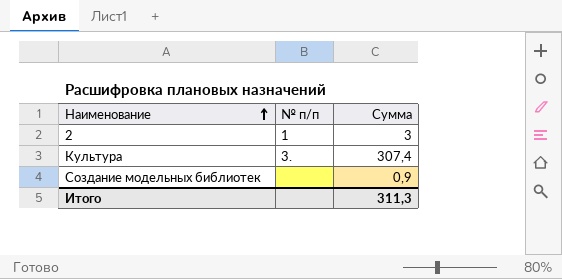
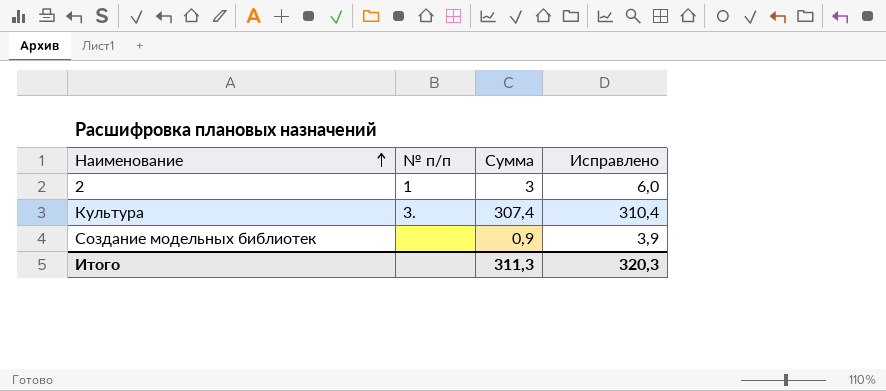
column Исправлено | formula: none -> [Сумма] + 3

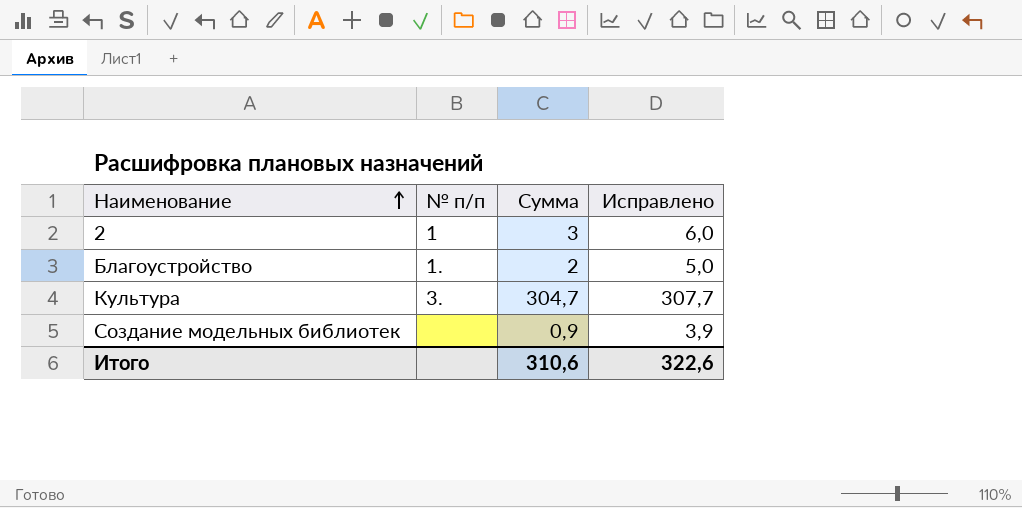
row Благоустройство: none -> 1. | 2 | 5,0
Культура | Сумма: 307,4 -> 304,7
Культура | Исправлено: 310,4 -> 307,7
Итого | Сумма: 311,3 -> 310,6
Итого | Исправлено: 320,3 -> 322,6

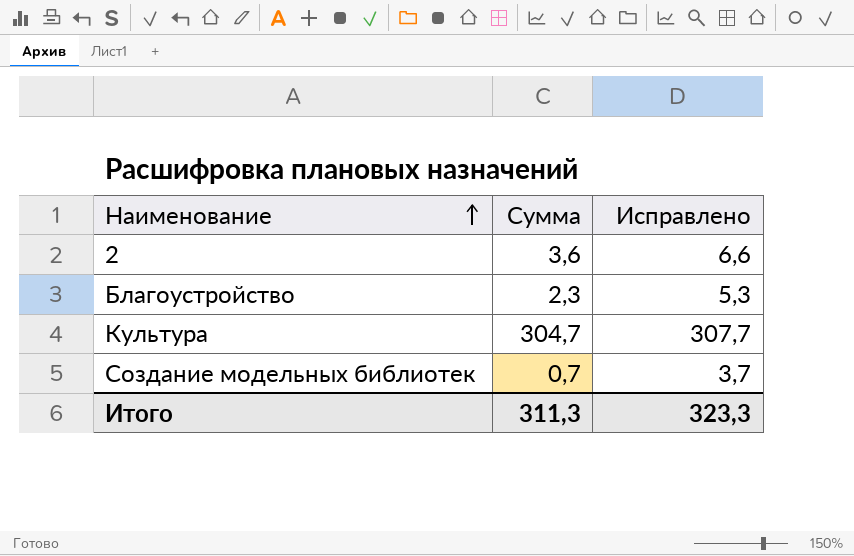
column № п/п | position: 2 -> none
2 | Сумма: 3 -> 3,6
2 | Исправлено: 6,0 -> 6,6
Благоустройство | Сумма: 2 -> 2,3
Благоустройство | Исправлено: 5,0 -> 5,3
Создание модельных библиотек | Сумма: 0,9 -> 0,7
Создание модельных библиотек | Исправлено: 3,9 -> 3,7
Итого | Сумма: 310,6 -> 311,3
Итого | Исправлено: 322,6 -> 323,3

